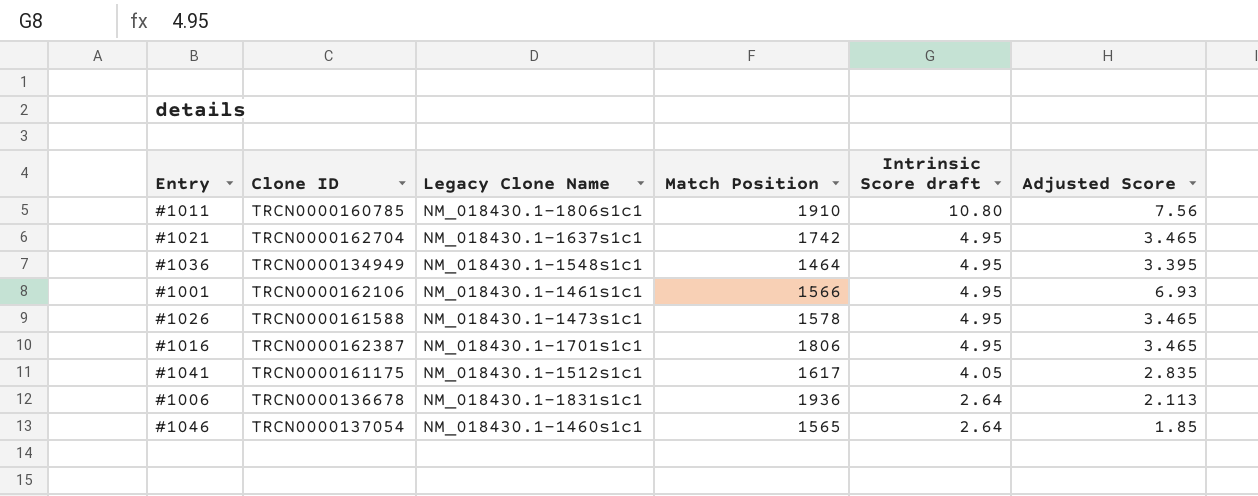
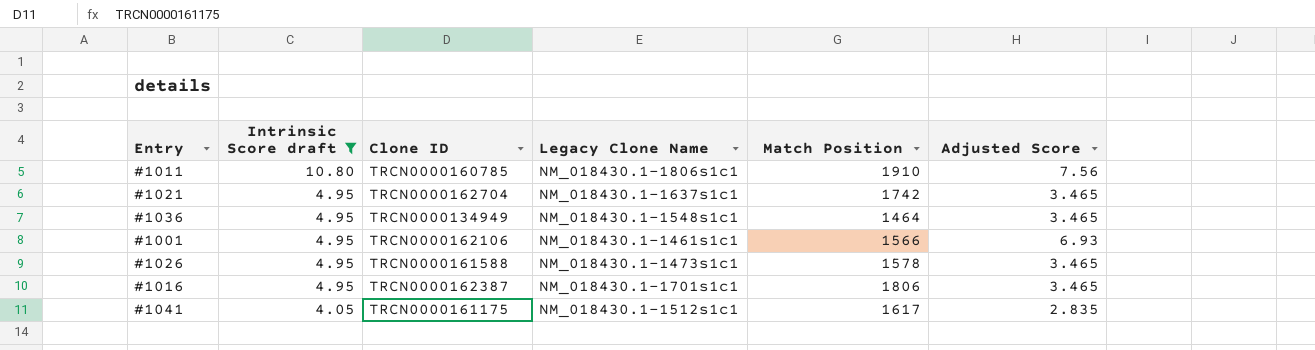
filter: none -> Intrinsic Score draft != 2.64
column Intrinsic Score draft | position: 5 -> 2
#1036 | Adjusted Score: 3.395 -> 3.465

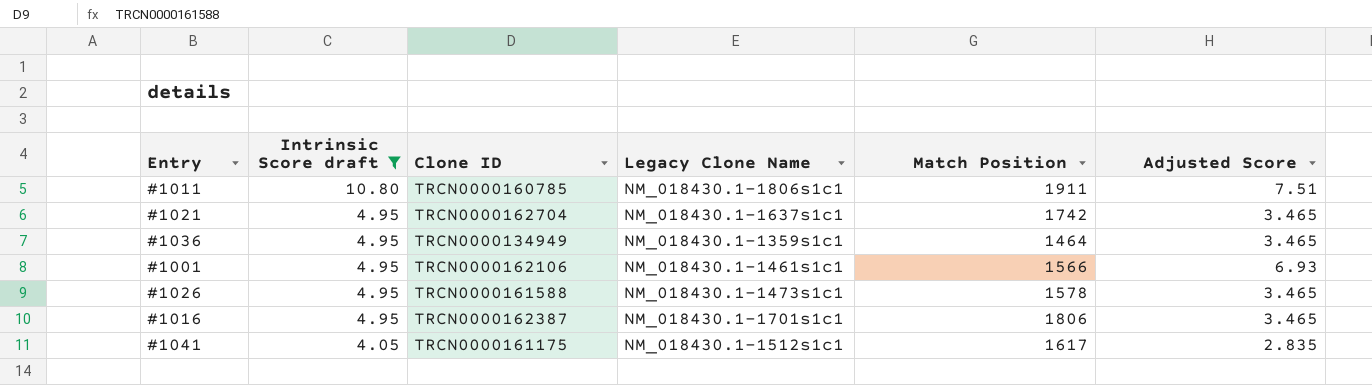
#1011 | Match Position: 1910 -> 1911
#1011 | Adjusted Score: 7.56 -> 7.51
#1036 | Legacy Clone Name: NM_018430.1-1548s1c1 -> NM_018430.1-1359s1c1

